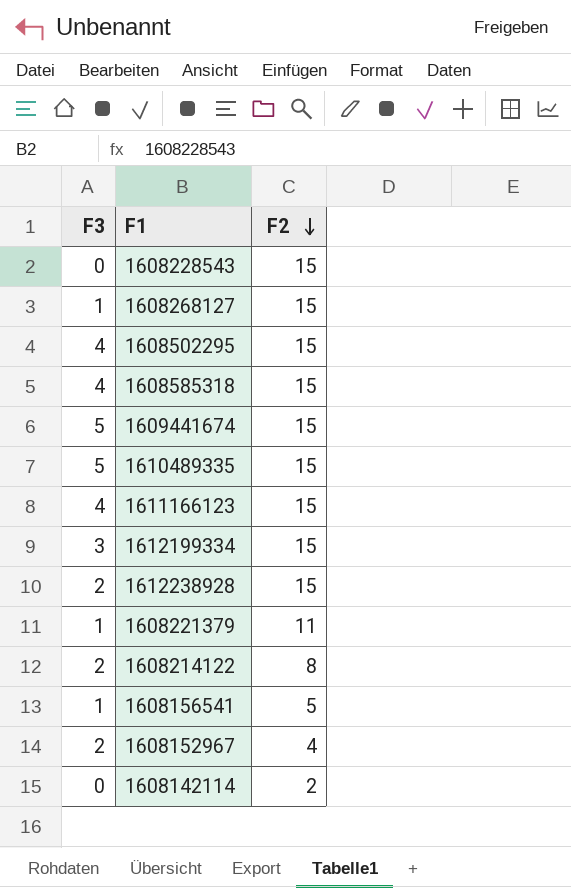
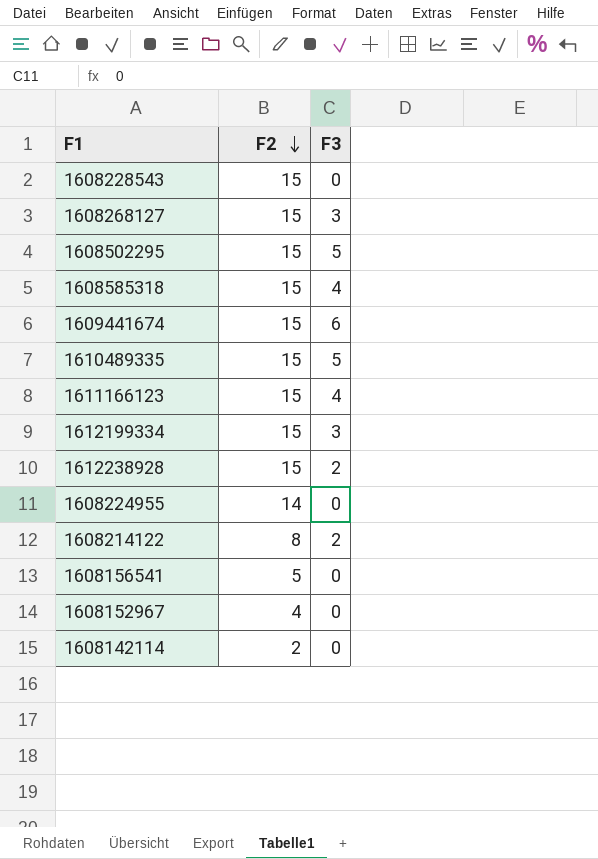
column F3 | position: 1 -> 3
row 1608221379: 1 | 11 -> none
1608268127 | F3: 1 -> 3
1608502295 | F3: 4 -> 5
1609441674 | F3: 5 -> 6
row 1608224955: none -> 14 | 0
1608156541 | F3: 1 -> 0
1608152967 | F3: 2 -> 0

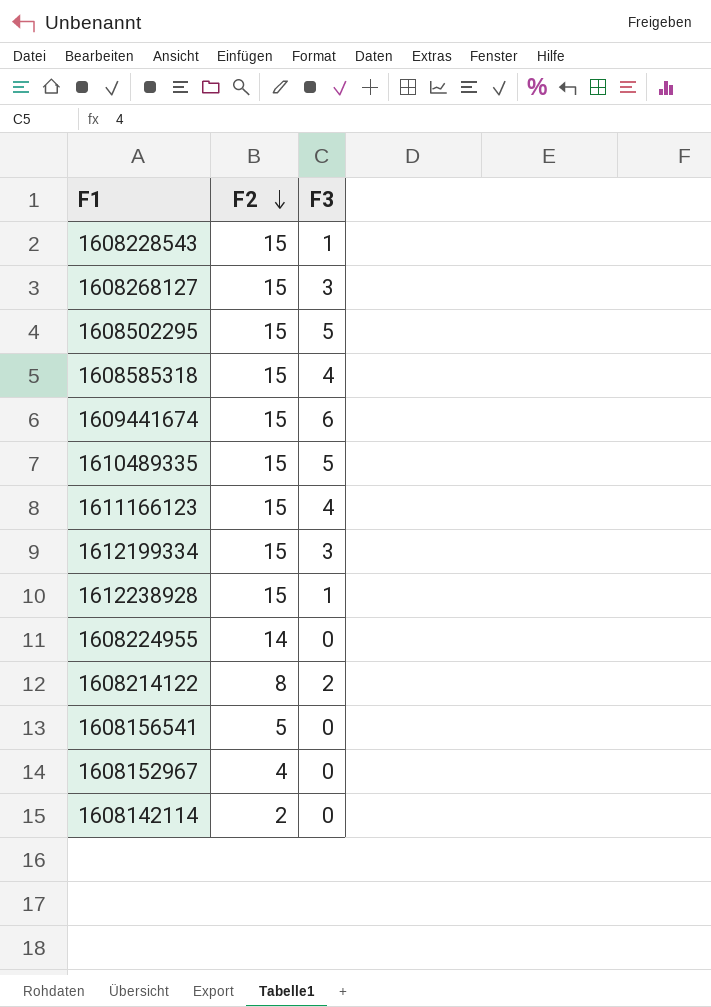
1608228543 | F3: 0 -> 1
1612238928 | F3: 2 -> 1

